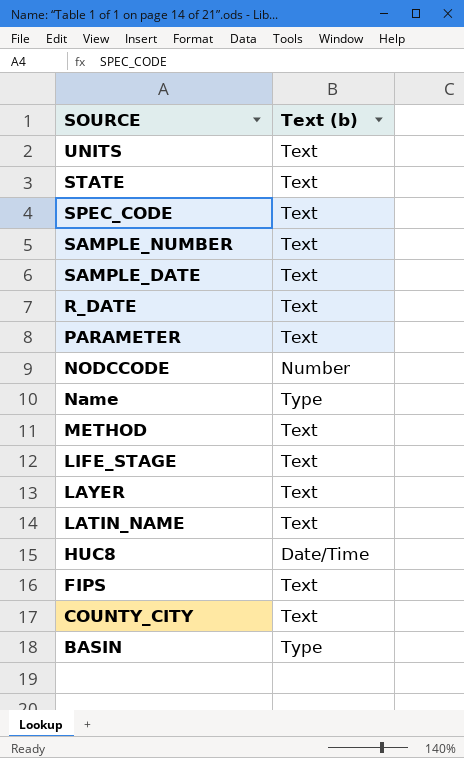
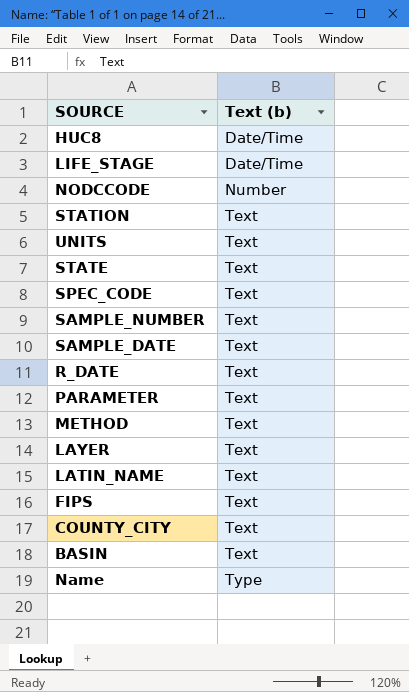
row order: SOURCE descending -> Text (b) ascending
LIFE_STAGE | Text (b): Text -> Date/Time
row STATION: none -> Text
BASIN | Text (b): Type -> Text

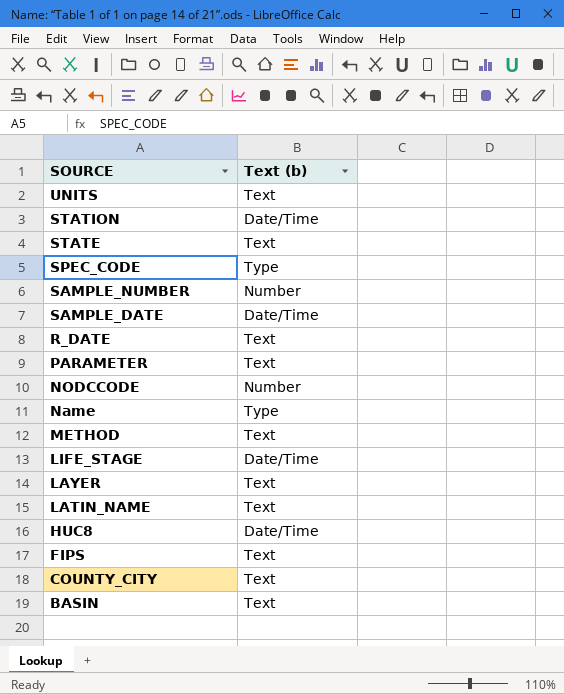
row order: Text (b) ascending -> SOURCE descending
STATION | Text (b): Text -> Date/Time
SPEC_CODE | Text (b): Text -> Type
SAMPLE_NUMBER | Text (b): Text -> Number
SAMPLE_DATE | Text (b): Text -> Date/Time

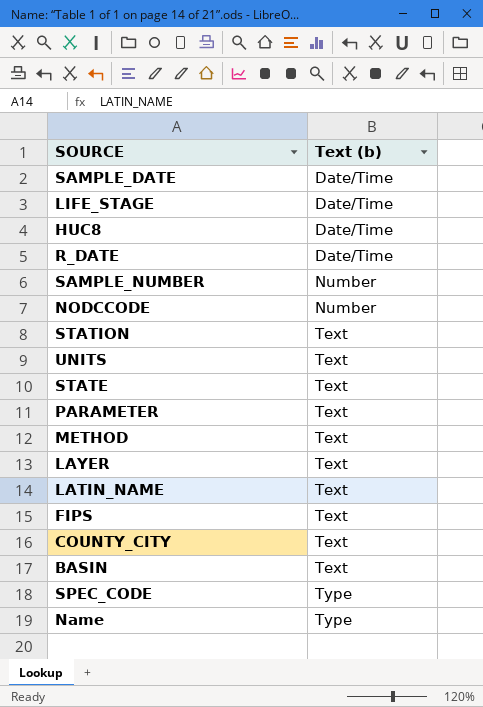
row order: SOURCE descending -> Text (b) ascending
R_DATE | Text (b): Text -> Date/Time
STATION | Text (b): Date/Time -> Text

